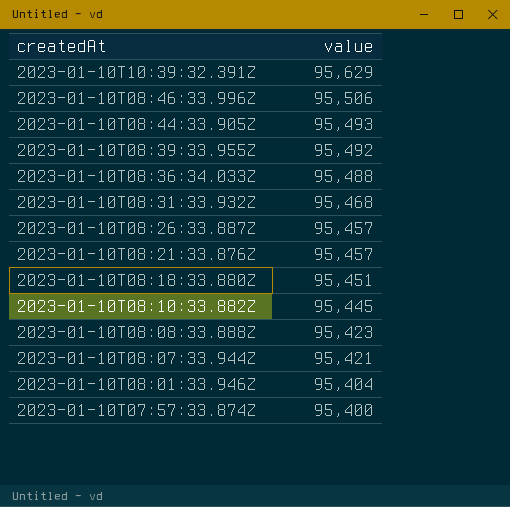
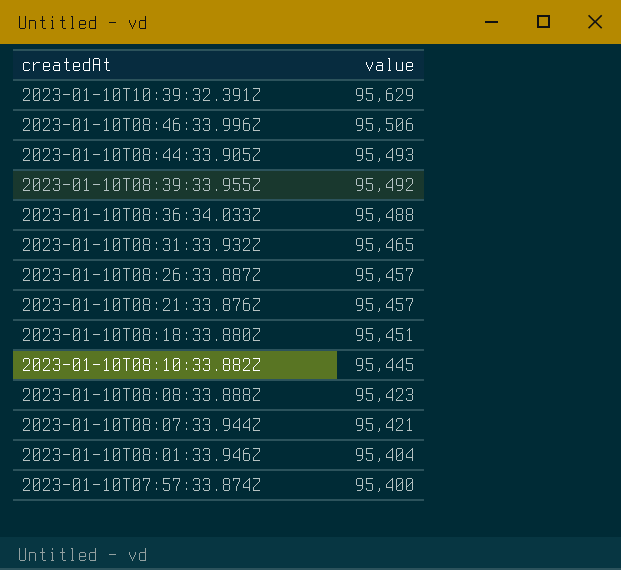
2023-01-10T08:31:33.932Z | value: 95,468 -> 95,465

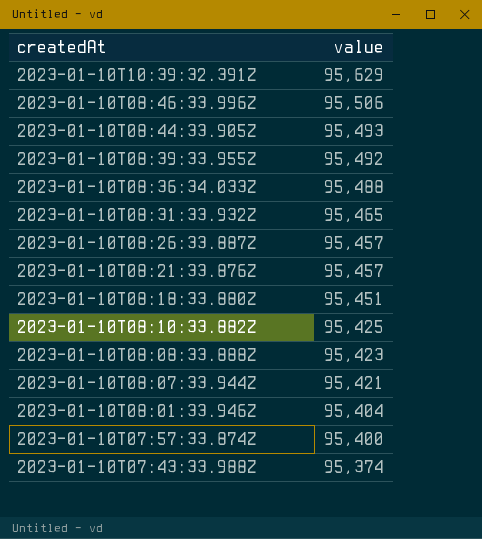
2023-01-10T08:10:33.882Z | value: 95,445 -> 95,425
row 2023-01-10T07:43:33.988Z: none -> 95,374

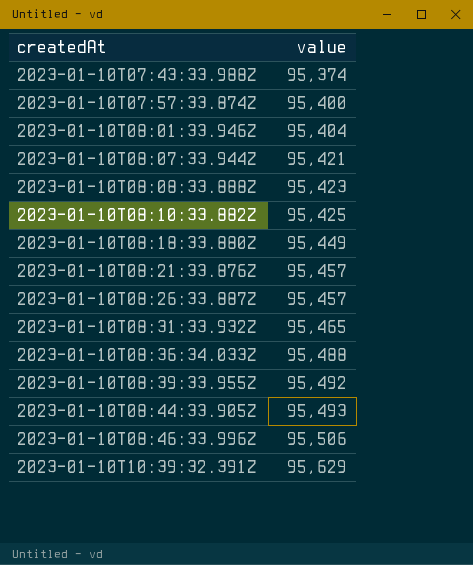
row order: createdAt descending -> createdAt ascending
2023-01-10T08:18:33.880Z | value: 95,451 -> 95,449

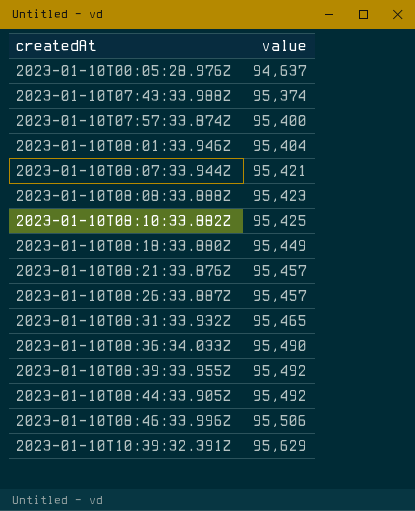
row 2023-01-10T00:05:28.976Z: none -> 94,637
2023-01-10T08:36:34.033Z | value: 95,488 -> 95,490
2023-01-10T08:44:33.905Z | value: 95,493 -> 95,492

